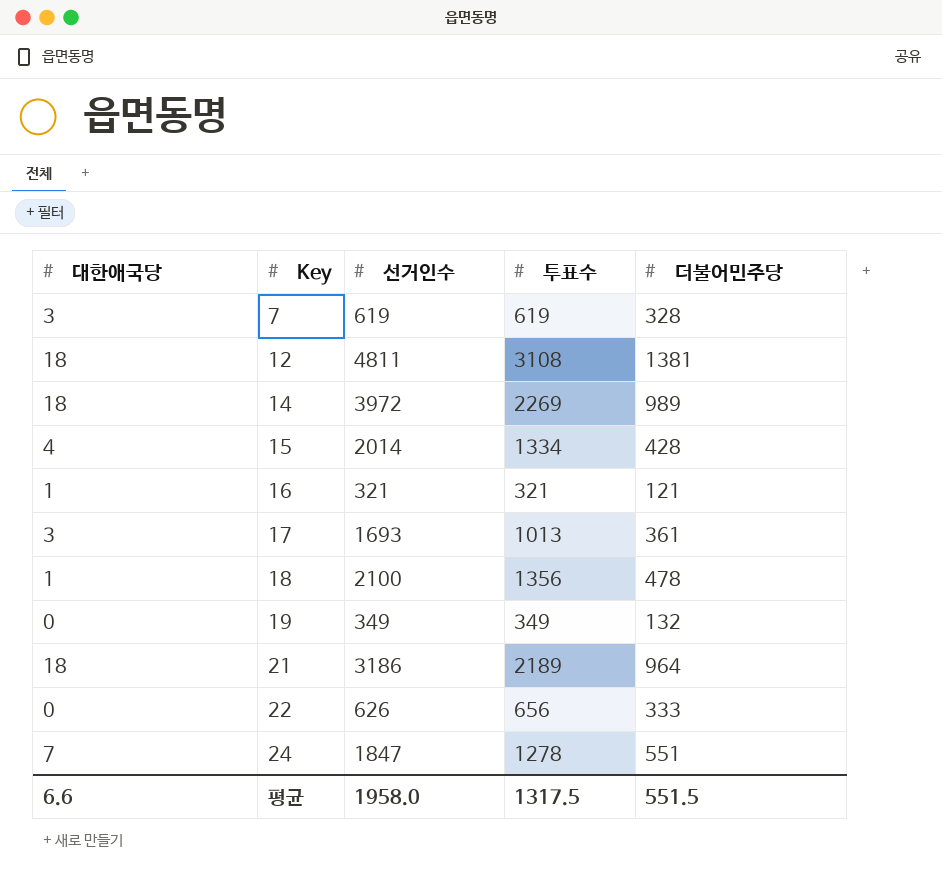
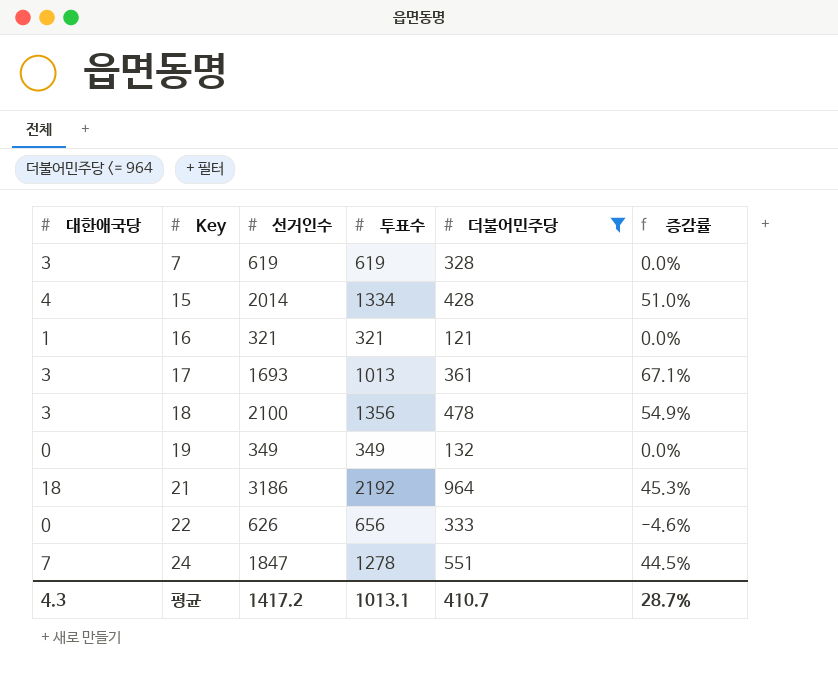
filter: none -> 더불어민주당 <= 964
column 증감률 | formula: none -> ([선거인수] - [투표수]) / [투표수]
18 | 대한애국당: 1 -> 3
21 | 투표수: 2189 -> 2192
평균 | 대한애국당: 6.6 -> 4.3
평균 | 선거인수: 1958.0 -> 1417.2
평균 | 투표수: 1317.5 -> 1013.1
평균 | 더불어민주당: 551.5 -> 410.7

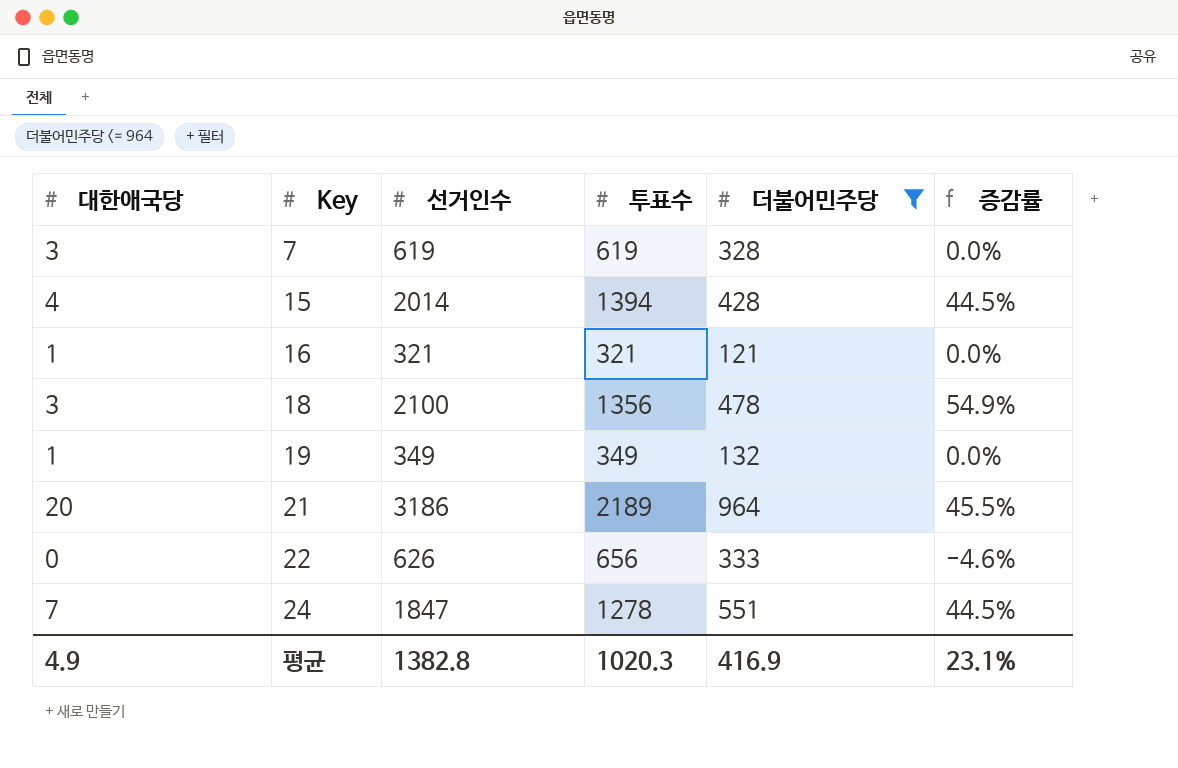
row 17: 3 | 1693 | 1013 | 361 | 67.1% -> none
15 | 투표수: 1334 -> 1394
15 | 증감률: 51.0% -> 44.5%
19 | 대한애국당: 0 -> 1
21 | 대한애국당: 18 -> 20
21 | 투표수: 2192 -> 2189
21 | 증감률: 45.3% -> 45.5%
평균 | 대한애국당: 4.3 -> 4.9
평균 | 선거인수: 1417.2 -> 1382.8
평균 | 투표수: 1013.1 -> 1020.3
평균 | 더불어민주당: 410.7 -> 416.9
평균 | 증감률: 28.7% -> 23.1%

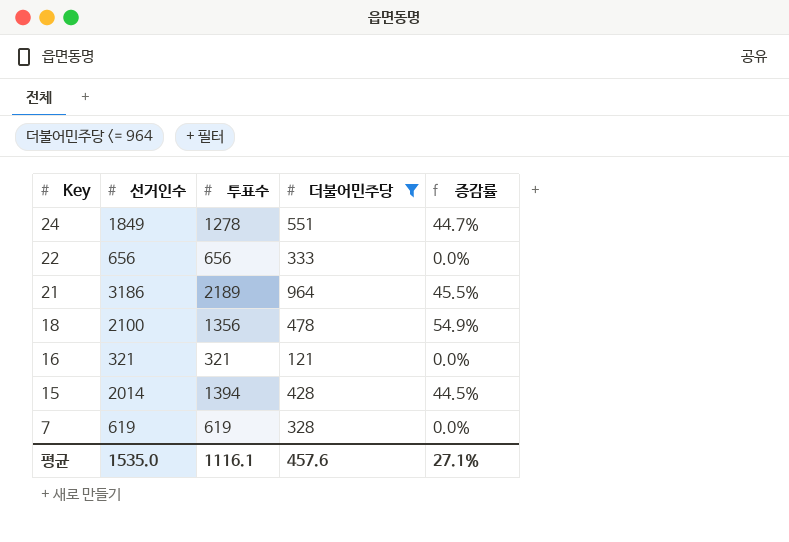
row order: Key ascending -> Key descending
column 대한애국당 | position: 1 -> none
row 19: 1 | 349 | 349 | 132 | 0.0% -> none
24 | 선거인수: 1847 -> 1849
24 | 증감률: 44.5% -> 44.7%
22 | 선거인수: 626 -> 656
22 | 증감률: -4.6% -> 0.0%
평균 | 선거인수: 1382.8 -> 1535.0
평균 | 투표수: 1020.3 -> 1116.1
평균 | 더불어민주당: 416.9 -> 457.6
평균 | 증감률: 23.1% -> 27.1%

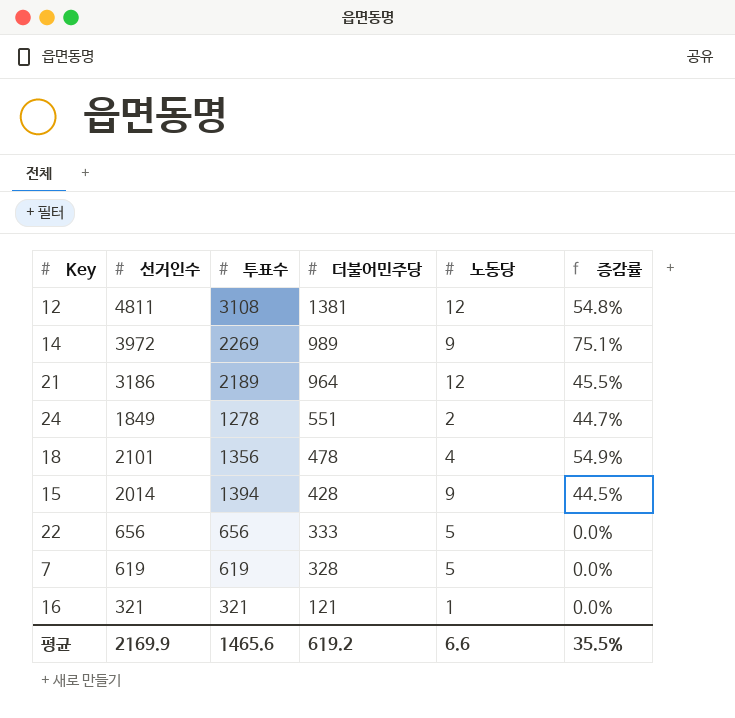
filter: 더불어민주당 <= 964 -> none
row order: Key descending -> 더불어민주당 descending
column 노동당 | position: none -> 5
18 | 선거인수: 2100 -> 2101
평균 | 선거인수: 1535.0 -> 2169.9
평균 | 투표수: 1116.1 -> 1465.6
평균 | 더불어민주당: 457.6 -> 619.2
평균 | 증감률: 27.1% -> 35.5%

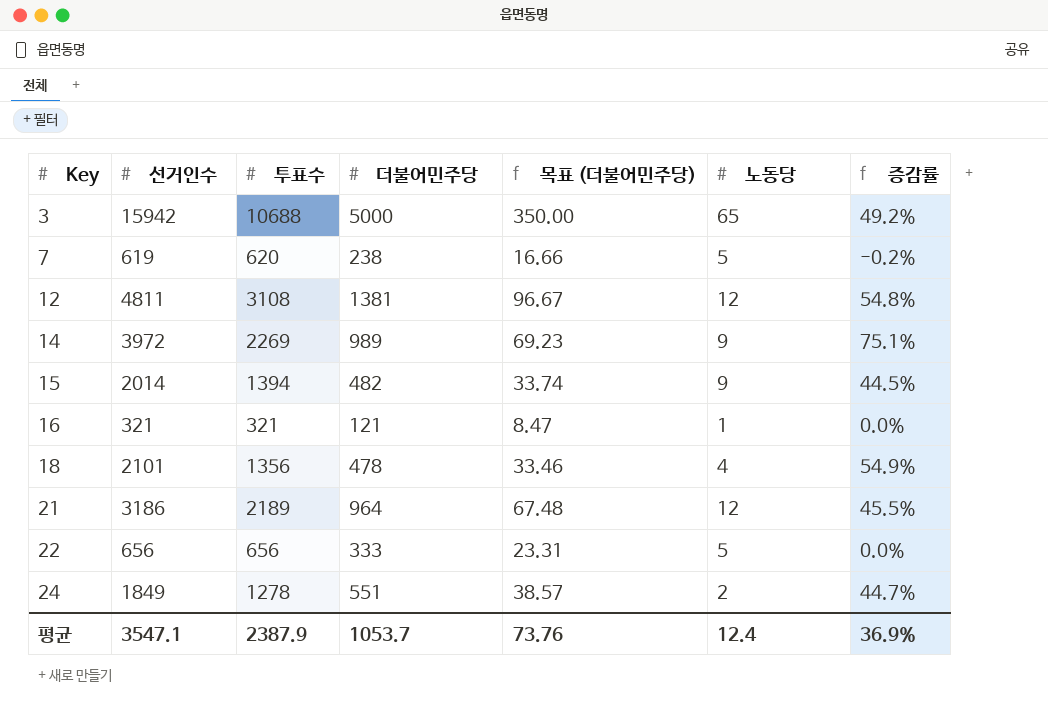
row order: 더불어민주당 descending -> Key ascending
column 목표 (더불어민주당) | formula: none -> [더불어민주당] * 0.07
row 3: none -> 15942 | 10688 | 5000 | 350.00 | 65 | 49.2%
7 | 투표수: 619 -> 620
7 | 더불어민주당: 328 -> 238
7 | 증감률: 0.0% -> -0.2%
15 | 더불어민주당: 428 -> 482
평균 | 선거인수: 2169.9 -> 3547.1
평균 | 투표수: 1465.6 -> 2387.9
평균 | 더불어민주당: 619.2 -> 1053.7
평균 | 노동당: 6.6 -> 12.4
평균 | 증감률: 35.5% -> 36.9%

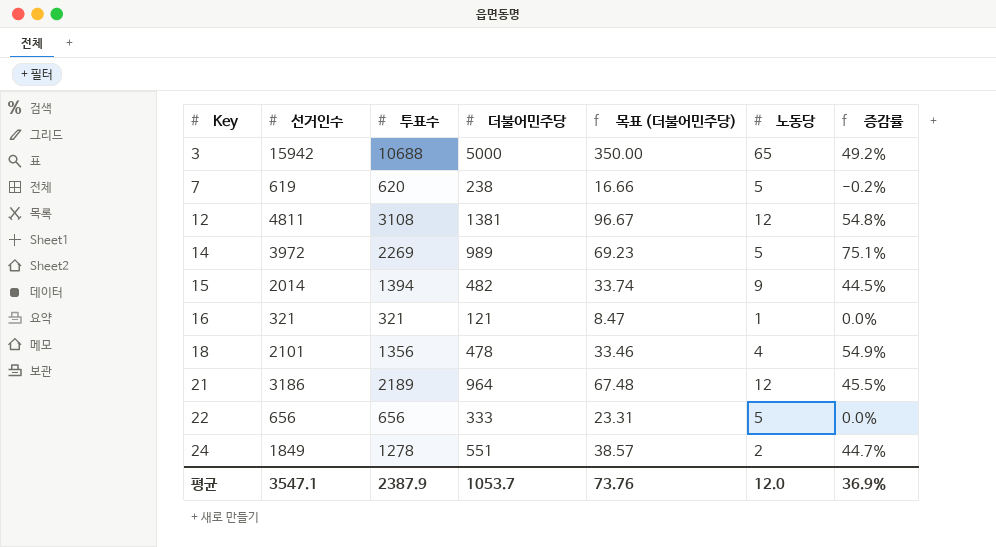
14 | 노동당: 9 -> 5
평균 | 노동당: 12.4 -> 12.0

